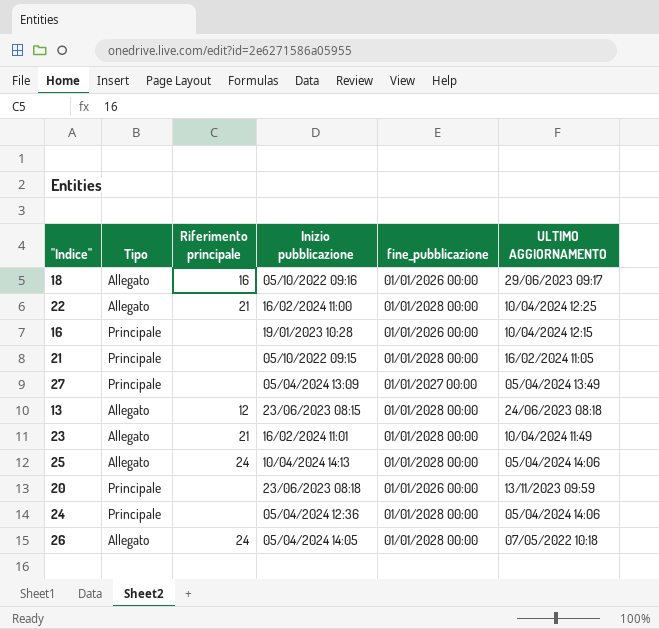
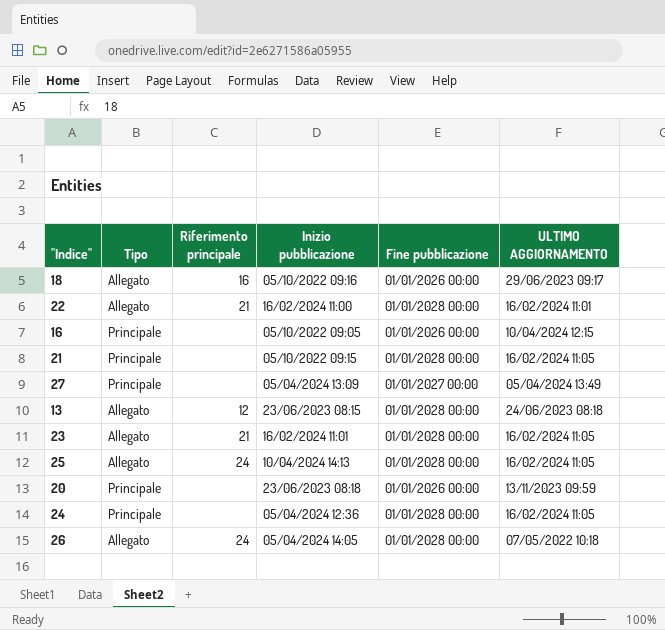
column name: fine_pubblicazione -> Fine pubblicazione
22 | ULTIMO AGGIORNAMENTO: 10/04/2024 12:25 -> 16/02/2024 11:01
16 | Inizio pubblicazione: 19/01/2023 10:28 -> 05/10/2022 09:05
23 | ULTIMO AGGIORNAMENTO: 10/04/2024 11:49 -> 16/02/2024 11:05
25 | ULTIMO AGGIORNAMENTO: 05/04/2024 14:06 -> 16/02/2024 11:05
24 | ULTIMO AGGIORNAMENTO: 05/04/2024 14:06 -> 16/02/2024 11:05

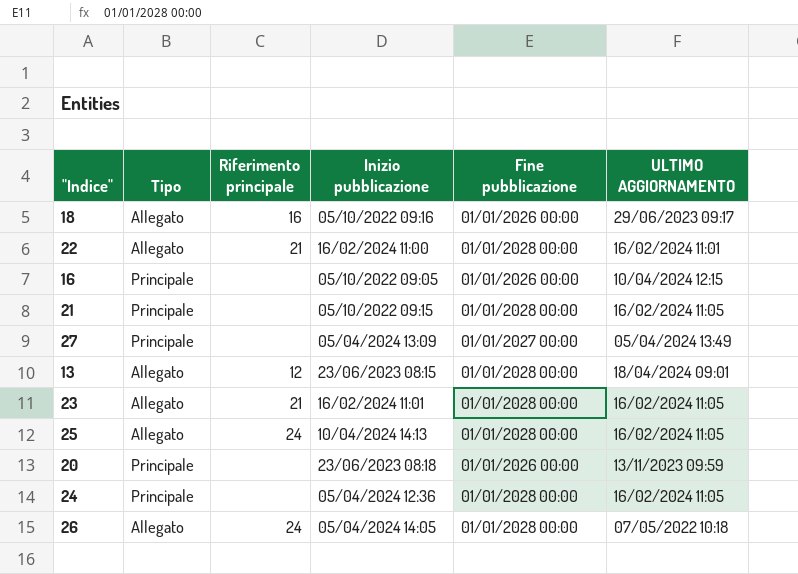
13 | ULTIMO AGGIORNAMENTO: 24/06/2023 08:18 -> 18/04/2024 09:01

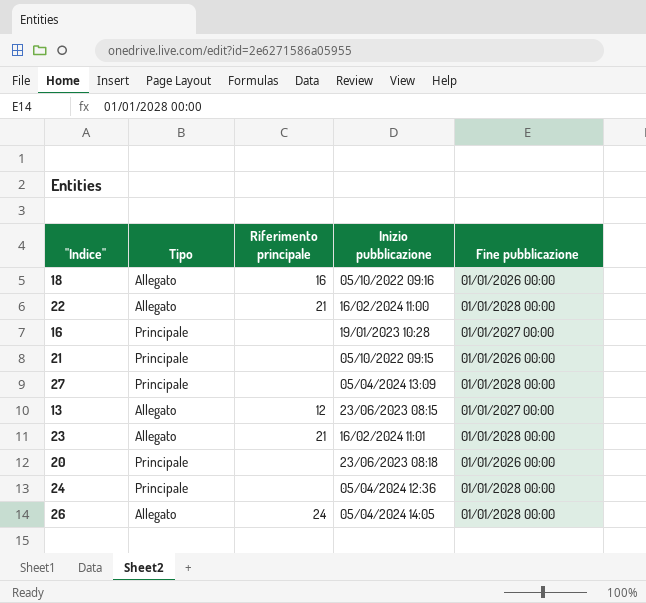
column ULTIMO AGGIORNAMENTO | position: 6 -> none
row 25: Allegato | 24 | 10/04/2024 14:13 | 01/01/2028 00:00 | 16/02/2024 11:05 -> none
16 | Inizio pubblicazione: 05/10/2022 09:05 -> 19/01/2023 10:28
16 | Fine pubblicazione: 01/01/2026 00:00 -> 01/01/2027 00:00
21 | Fine pubblicazione: 01/01/2028 00:00 -> 01/01/2026 00:00
27 | Fine pubblicazione: 01/01/2027 00:00 -> 01/01/2028 00:00
13 | Fine pubblicazione: 01/01/2028 00:00 -> 01/01/2027 00:00

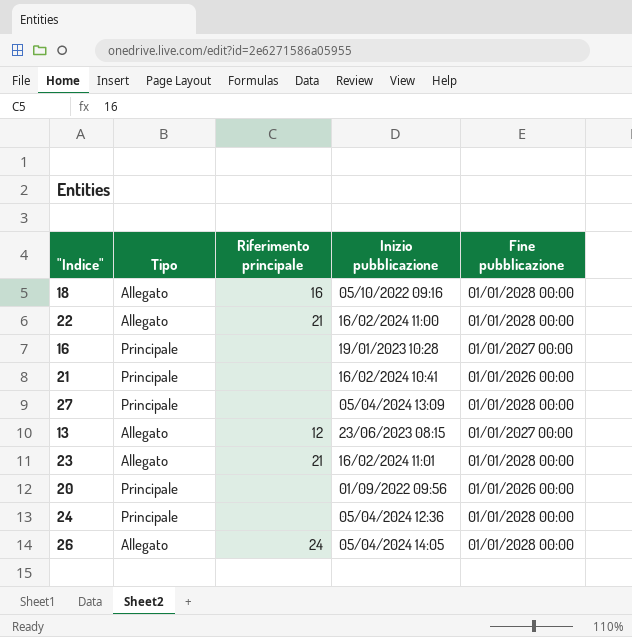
18 | Fine pubblicazione: 01/01/2026 00:00 -> 01/01/2028 00:00
21 | Inizio pubblicazione: 05/10/2022 09:15 -> 16/02/2024 10:41
20 | Inizio pubblicazione: 23/06/2023 08:18 -> 01/09/2022 09:56

